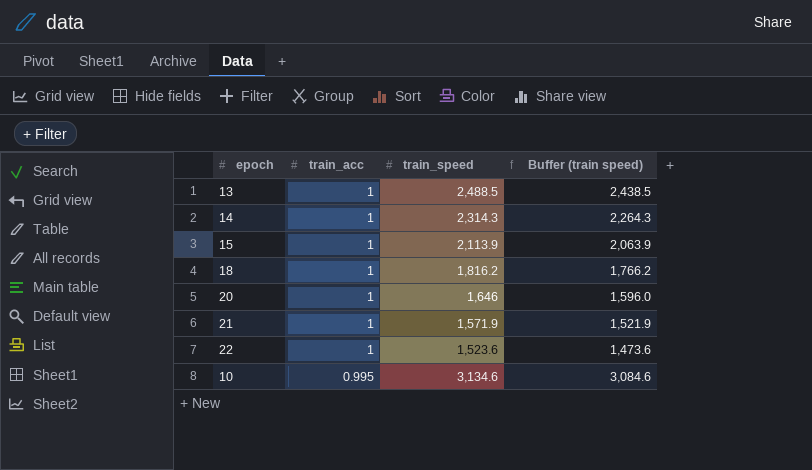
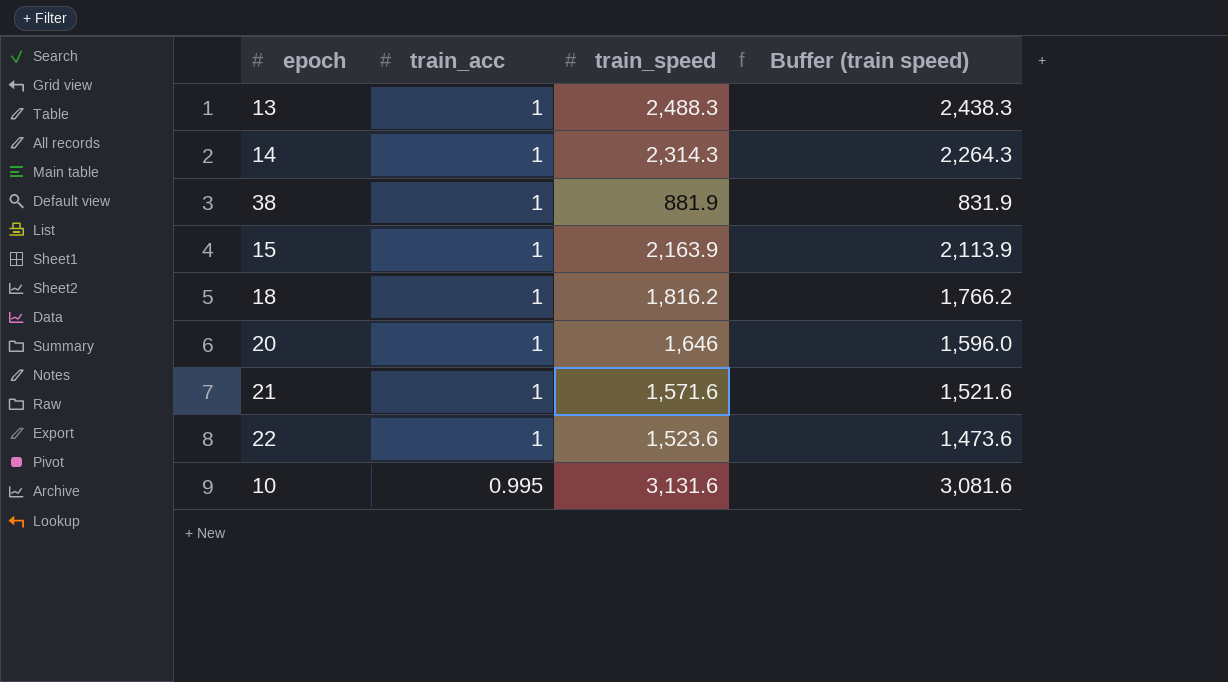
13 | train_speed: 2,488.5 -> 2,488.3
13 | Buffer (train speed): 2,438.5 -> 2,438.3
row 38: none -> 1 | 881.9 | 831.9
15 | train_speed: 2,113.9 -> 2,163.9
15 | Buffer (train speed): 2,063.9 -> 2,113.9
21 | train_speed: 1,571.9 -> 1,571.6
21 | Buffer (train speed): 1,521.9 -> 1,521.6
10 | train_speed: 3,134.6 -> 3,131.6
10 | Buffer (train speed): 3,084.6 -> 3,081.6

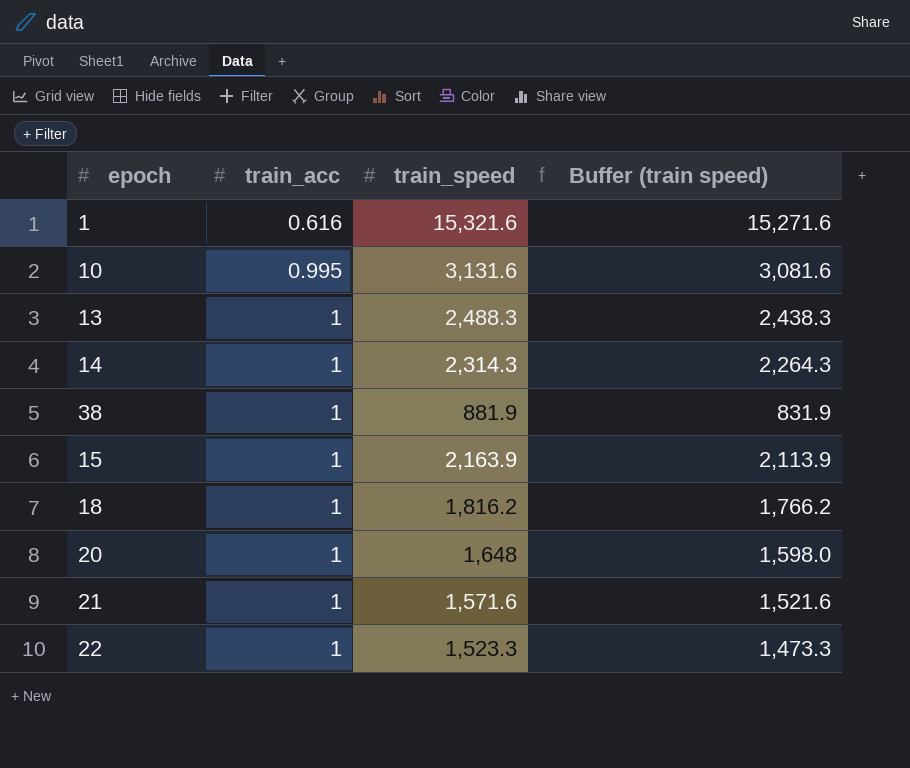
row order: train_acc descending -> train_acc ascending
row 1: none -> 0.616 | 15,321.6 | 15,271.6
20 | train_speed: 1,646 -> 1,648
20 | Buffer (train speed): 1,596.0 -> 1,598.0
22 | train_speed: 1,523.6 -> 1,523.3
22 | Buffer (train speed): 1,473.6 -> 1,473.3

